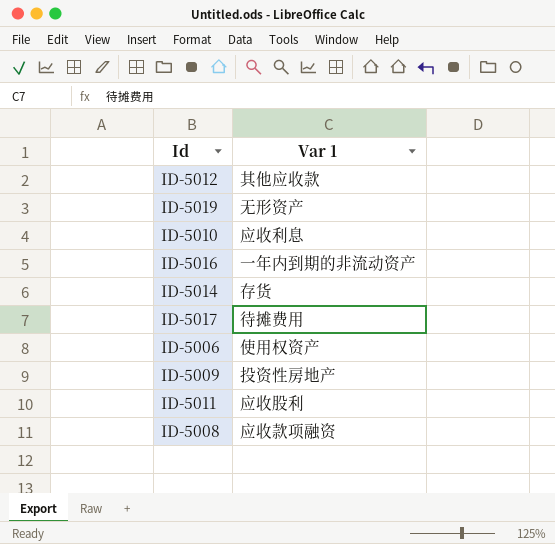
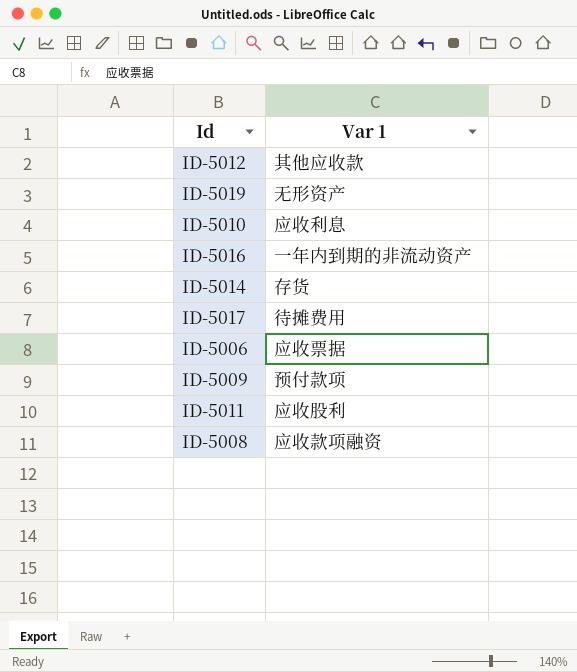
ID-5006 | Var 1: 使用权资产 -> 应收票据
ID-5009 | Var 1: 投资性房地产 -> 预付款项

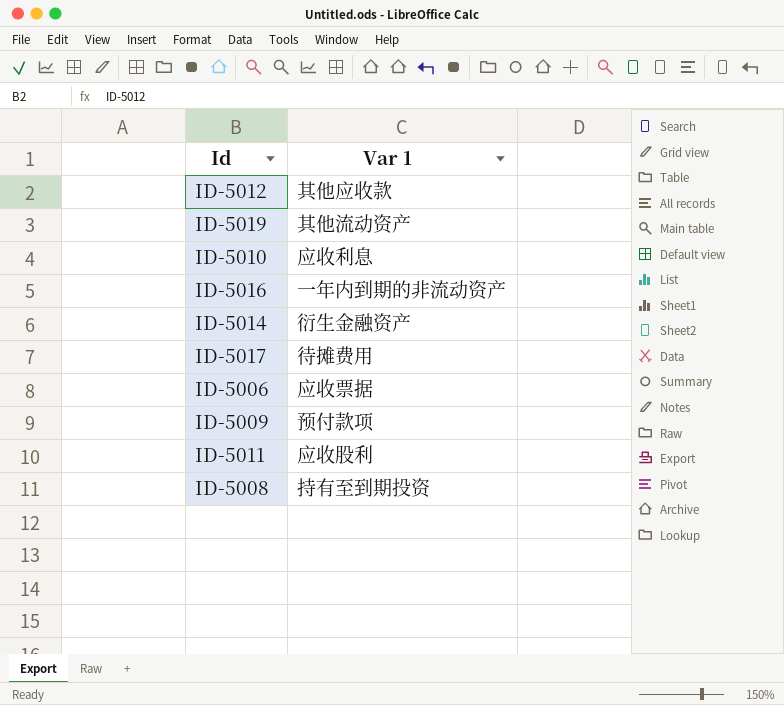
ID-5019 | Var 1: 无形资产 -> 其他流动资产
ID-5014 | Var 1: 存货 -> 衍生金融资产
ID-5008 | Var 1: 应收款项融资 -> 持有至到期投资

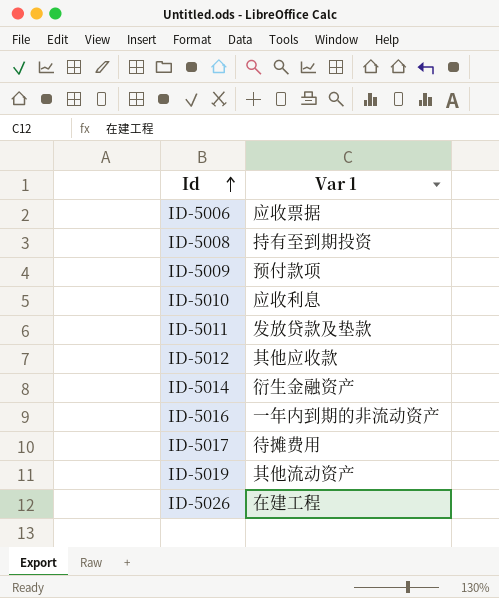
row order: none -> Id ascending
ID-5011 | Var 1: 应收股利 -> 发放贷款及垫款
row ID-5026: none -> 在建工程

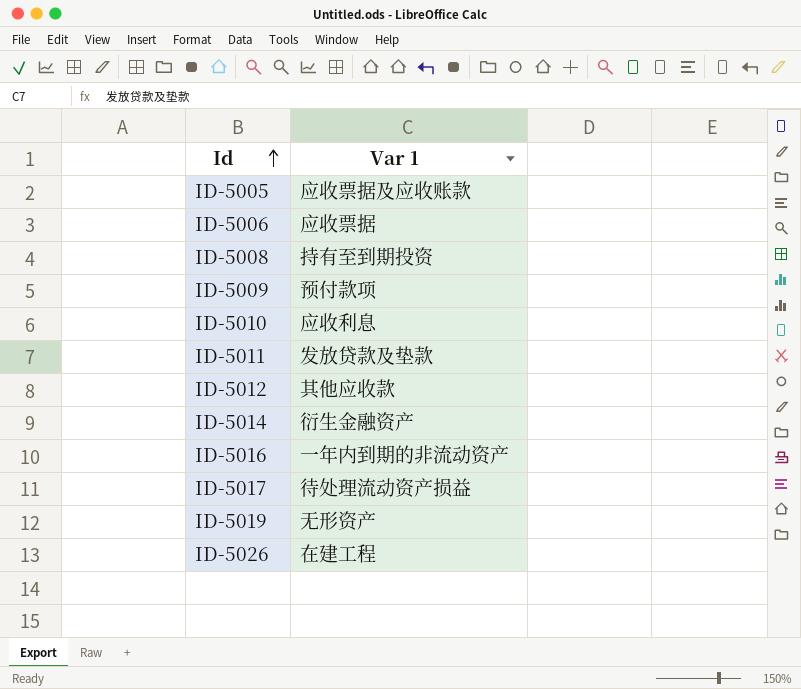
row ID-5005: none -> 应收票据及应收账款
ID-5017 | Var 1: 待摊费用 -> 待处理流动资产损益
ID-5019 | Var 1: 其他流动资产 -> 无形资产

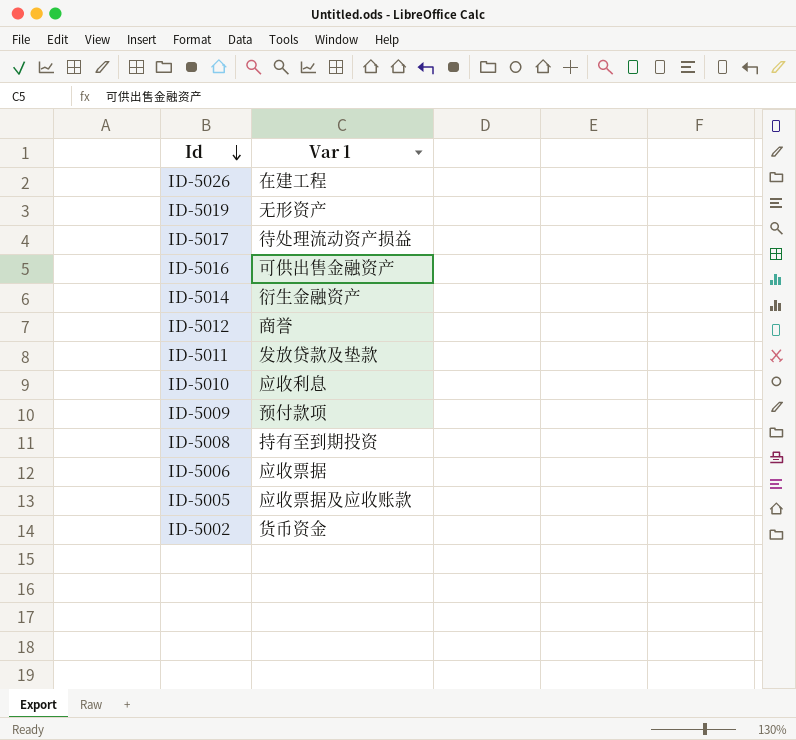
row order: Id ascending -> Id descending
ID-5016 | Var 1: 一年内到期的非流动资产 -> 可供出售金融资产
ID-5012 | Var 1: 其他应收款 -> 商誉
row ID-5002: none -> 货币资金

